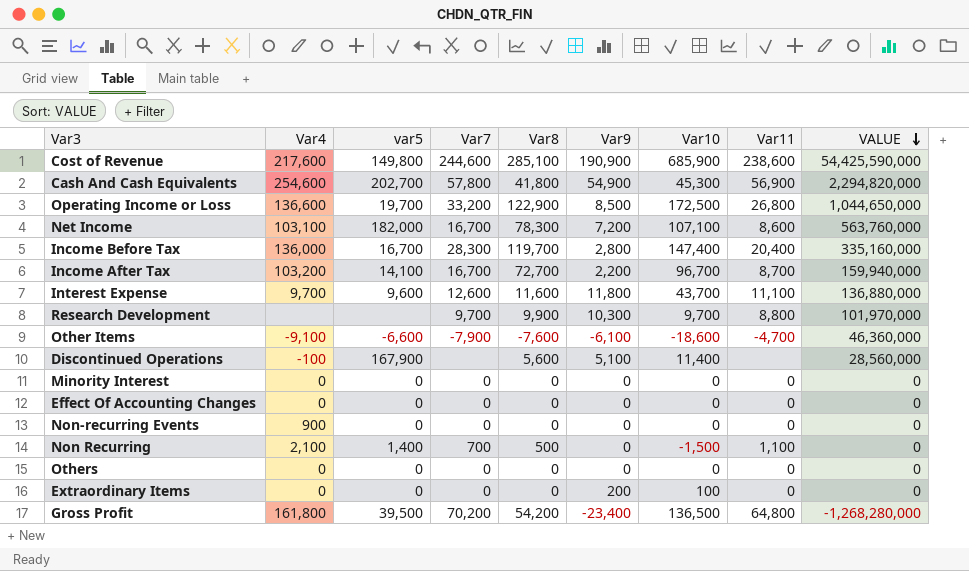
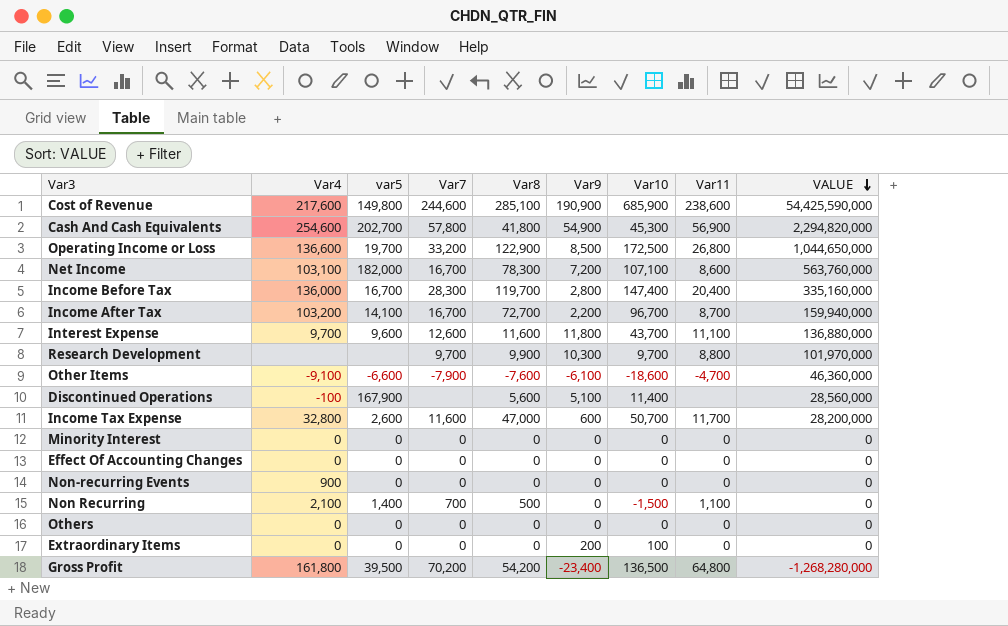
row Income Tax Expense: none -> 32,800 | 2,600 | 11,600 | 47,000 | 600 | 50,700 | 11,700 | 28,200,000

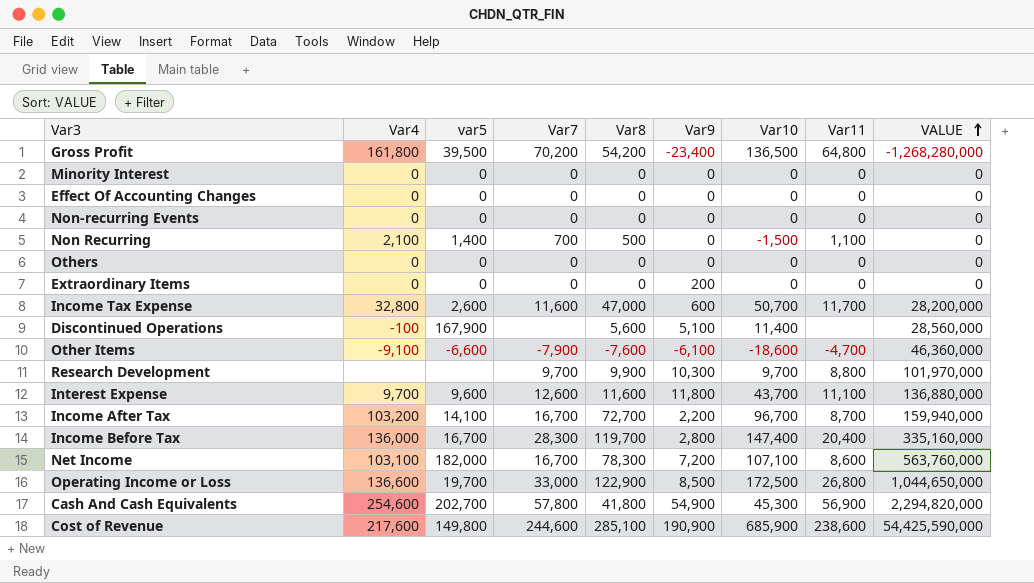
row order: VALUE descending -> VALUE ascending
Non-recurring Events | Var4: 900 -> 0
Extraordinary Items | Var10: 100 -> 0
Operating Income or Loss | Var7: 33,200 -> 33,000

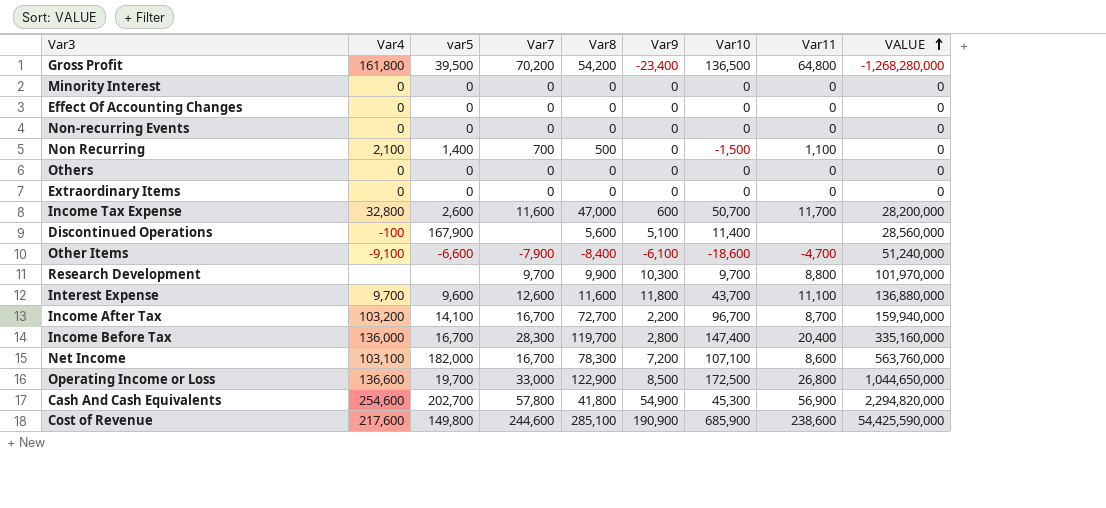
Extraordinary Items | Var9: 200 -> 0
Other Items | Var8: -7,600 -> -8,400
Other Items | VALUE: 46,360,000 -> 51,240,000

